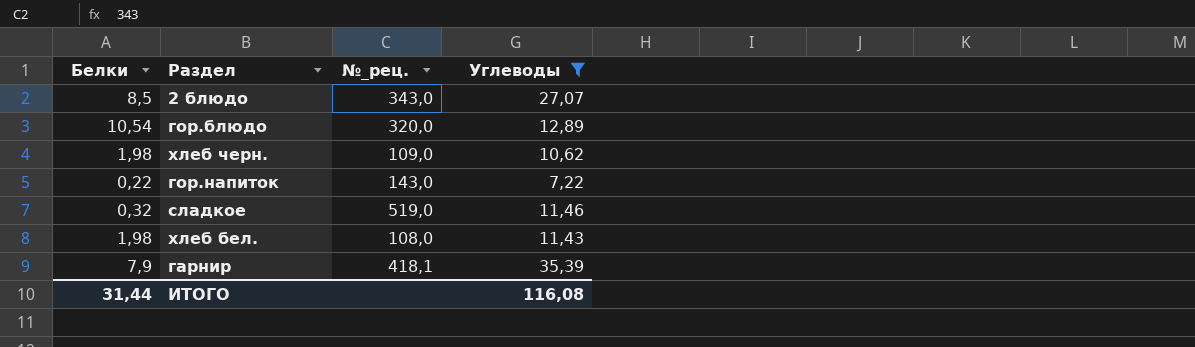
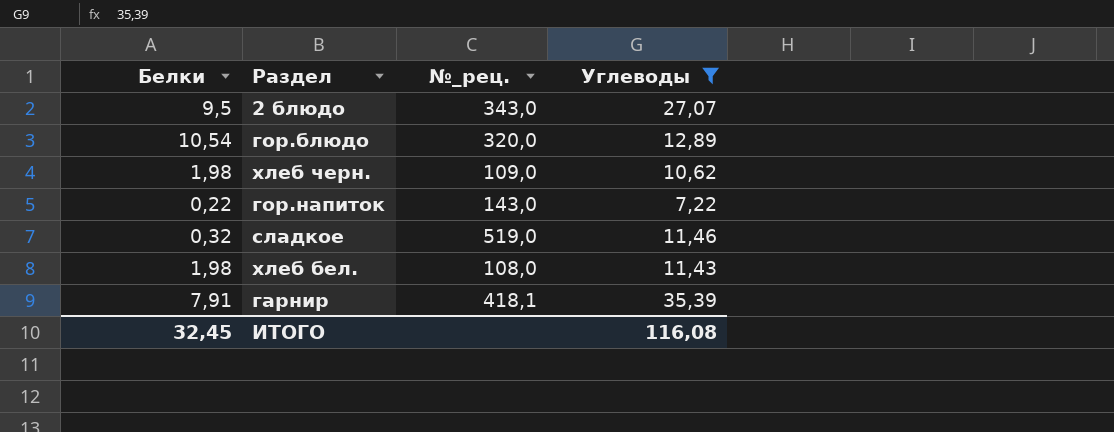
2 блюдо | Белки: 8,5 -> 9,5
гарнир | Белки: 7,9 -> 7,91
ИТОГО | Белки: 31,44 -> 32,45

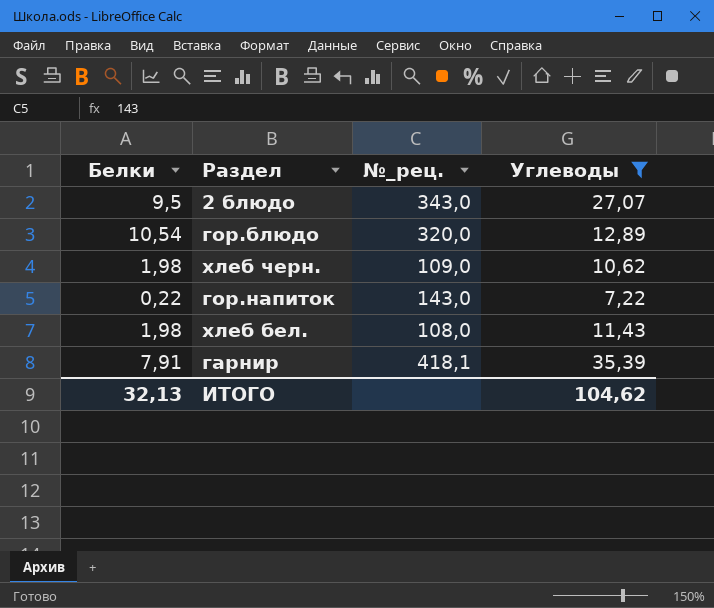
row сладкое: 0,32 | 519,0 | 11,46 -> none
ИТОГО | Белки: 32,45 -> 32,13
ИТОГО | Углеводы: 116,08 -> 104,62

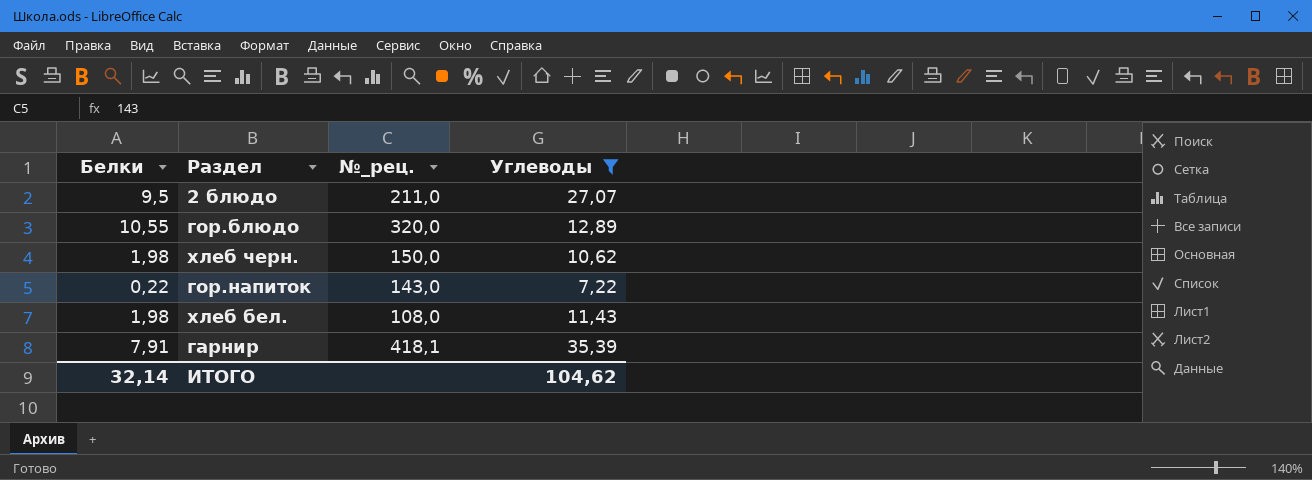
2 блюдо | №_рец.: 343,0 -> 211,0
гор.блюдо | Белки: 10,54 -> 10,55
хлеб черн. | №_рец.: 109,0 -> 150,0
ИТОГО | Белки: 32,13 -> 32,14

